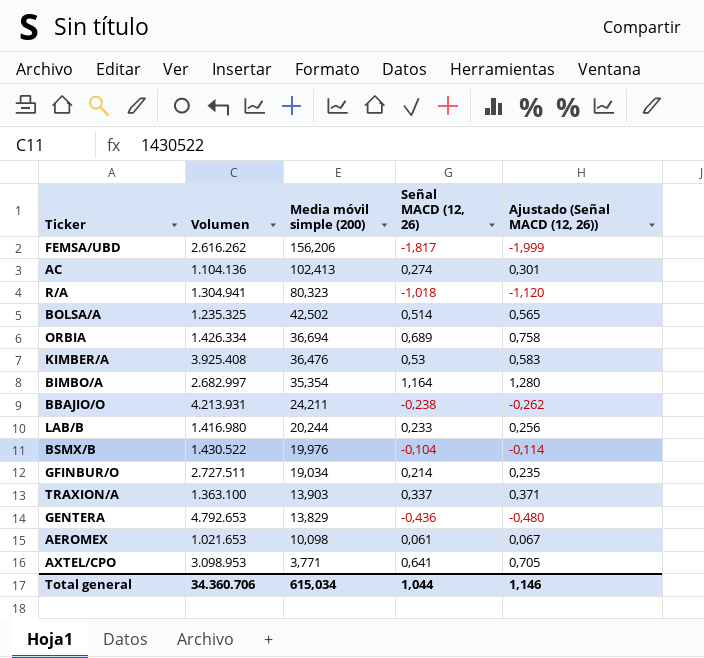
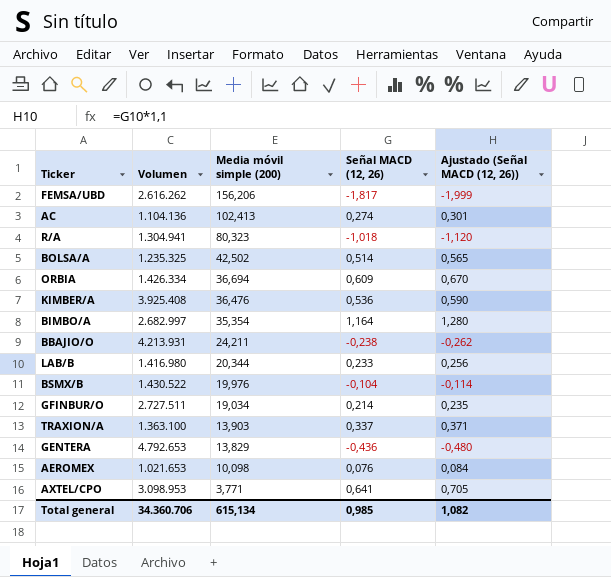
ORBIA | Señal MACD (12, 26): 0,689 -> 0,609
ORBIA | Ajustado (Señal MACD (12, 26)): 0,758 -> 0,670
KIMBER/A | Señal MACD (12, 26): 0,53 -> 0,536
KIMBER/A | Ajustado (Señal MACD (12, 26)): 0,583 -> 0,590
LAB/B | Media móvil simple (200): 20,244 -> 20,344
AEROMEX | Señal MACD (12, 26): 0,061 -> 0,076
AEROMEX | Ajustado (Señal MACD (12, 26)): 0,067 -> 0,084
Total general | Media móvil simple (200): 615,034 -> 615,134
Total general | Señal MACD (12, 26): 1,044 -> 0,985
Total general | Ajustado (Señal MACD (12, 26)): 1,146 -> 1,082

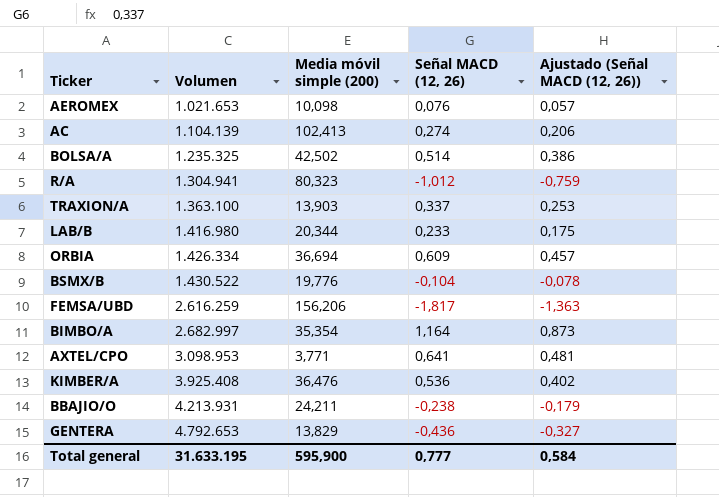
row order: Media móvil simple (200) descending -> Volumen ascending
column Ajustado (Señal MACD (12, 26)) | formula: [Señal MACD (12, 26)] * 1,1 -> [Señal MACD (12, 26)] * 0,75
row GFINBUR/O: 2.727.511 | 19,034 | 0,214 | 0,235 -> none
AC | Volumen: 1.104.136 -> 1.104.139
R/A | Señal MACD (12, 26): -1,018 -> -1,012
BSMX/B | Media móvil simple (200): 19,976 -> 19,776
FEMSA/UBD | Volumen: 2.616.262 -> 2.616.259
Total general | Volumen: 34.360.706 -> 31.633.195
Total general | Media móvil simple (200): 615,134 -> 595,900
Total general | Señal MACD (12, 26): 0,985 -> 0,777
Total general | Ajustado (Señal MACD (12, 26)): 1,082 -> 0,584

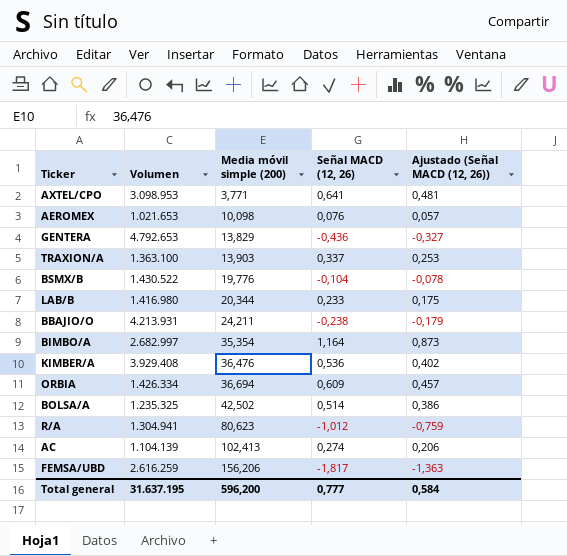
row order: Volumen ascending -> Media móvil simple (200) ascending
KIMBER/A | Volumen: 3.925.408 -> 3.929.408
R/A | Media móvil simple (200): 80,323 -> 80,623
Total general | Volumen: 31.633.195 -> 31.637.195
Total general | Media móvil simple (200): 595,900 -> 596,200

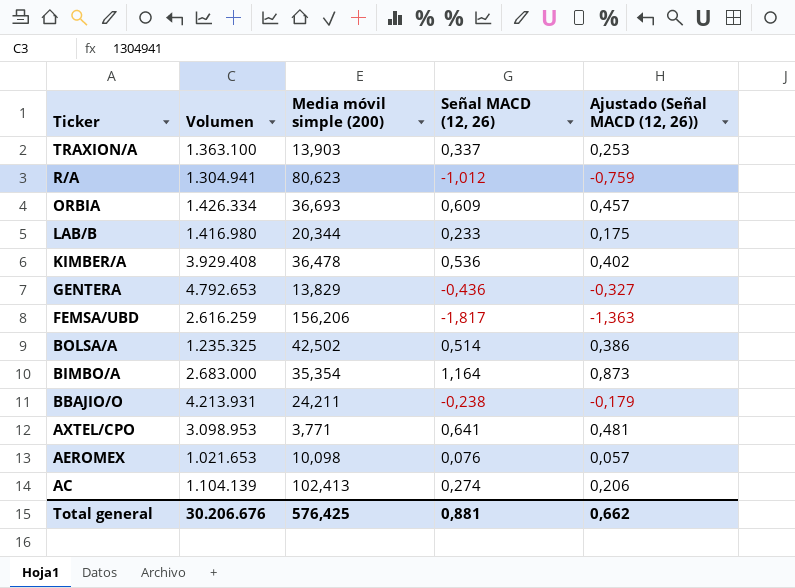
row order: Media móvil simple (200) ascending -> Ticker descending
row BSMX/B: 1.430.522 | 19,776 | -0,104 | -0,078 -> none
ORBIA | Media móvil simple (200): 36,694 -> 36,693
KIMBER/A | Media móvil simple (200): 36,476 -> 36,478
BIMBO/A | Volumen: 2.682.997 -> 2.683.000
Total general | Volumen: 31.637.195 -> 30.206.676
Total general | Media móvil simple (200): 596,200 -> 576,425
Total general | Señal MACD (12, 26): 0,777 -> 0,881
Total general | Ajustado (Señal MACD (12, 26)): 0,584 -> 0,662

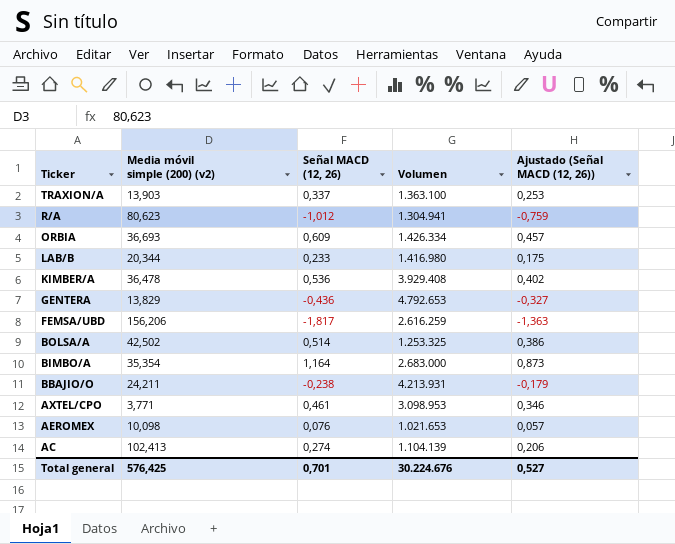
column name: Media móvil simple (200) -> Media móvil simple (200) (v2)
column Volumen | position: 2 -> 4
BOLSA/A | Volumen: 1.235.325 -> 1.253.325
AXTEL/CPO | Señal MACD (12, 26): 0,641 -> 0,461
AXTEL/CPO | Ajustado (Señal MACD (12, 26)): 0,481 -> 0,346
Total general | Señal MACD (12, 26): 0,881 -> 0,701
Total general | Volumen: 30.206.676 -> 30.224.676
Total general | Ajustado (Señal MACD (12, 26)): 0,662 -> 0,527

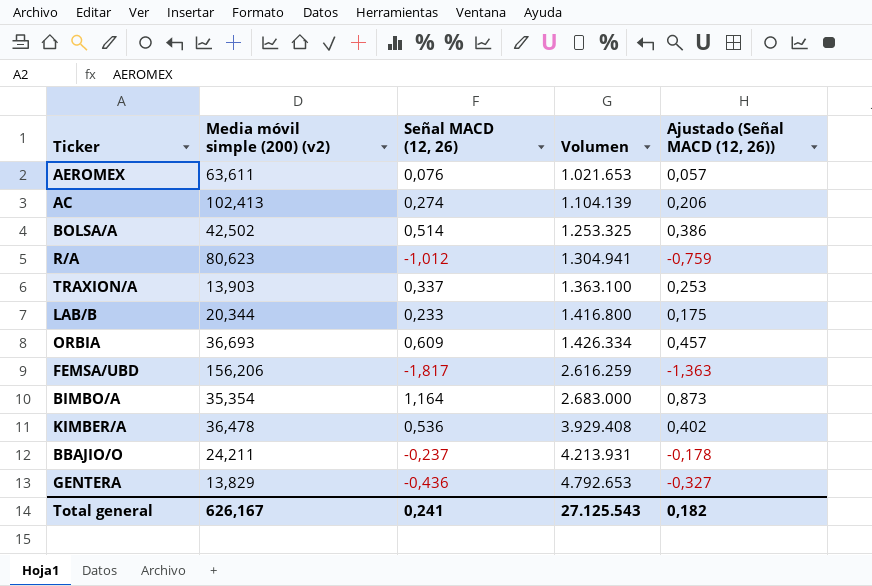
row order: Ticker descending -> Volumen ascending
row AXTEL/CPO: 3,771 | 0,461 | 3.098.953 | 0,346 -> none
AEROMEX | Media móvil simple (200) (v2): 10,098 -> 63,611
LAB/B | Volumen: 1.416.980 -> 1.416.800
BBAJIO/O | Señal MACD (12, 26): -0,238 -> -0,237
BBAJIO/O | Ajustado (Señal MACD (12, 26)): -0,179 -> -0,178
Total general | Media móvil simple (200) (v2): 576,425 -> 626,167
Total general | Señal MACD (12, 26): 0,701 -> 0,241
Total general | Volumen: 30.224.676 -> 27.125.543
Total general | Ajustado (Señal MACD (12, 26)): 0,527 -> 0,182

